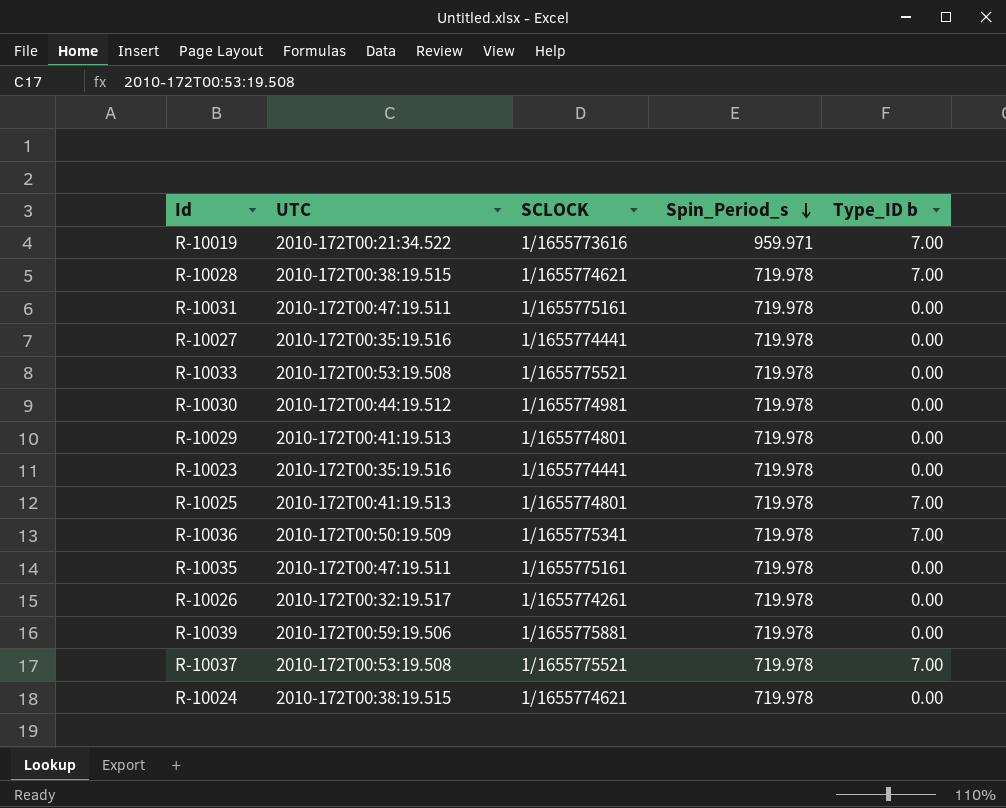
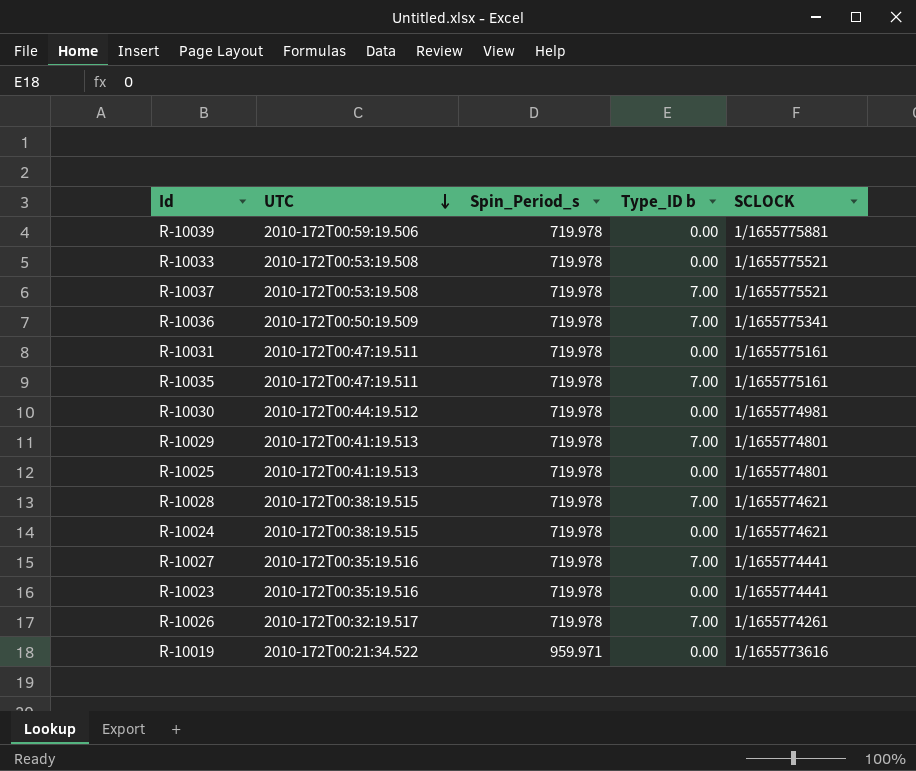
row order: Spin_Period_s descending -> UTC descending
column SCLOCK | position: 3 -> 5
R-10035 | Type_ID b: 0.00 -> 7.00
R-10029 | Type_ID b: 0.00 -> 7.00
R-10025 | Type_ID b: 7.00 -> 0.00
R-10027 | Type_ID b: 0.00 -> 7.00
R-10026 | Type_ID b: 0.00 -> 7.00
R-10019 | Type_ID b: 7.00 -> 0.00

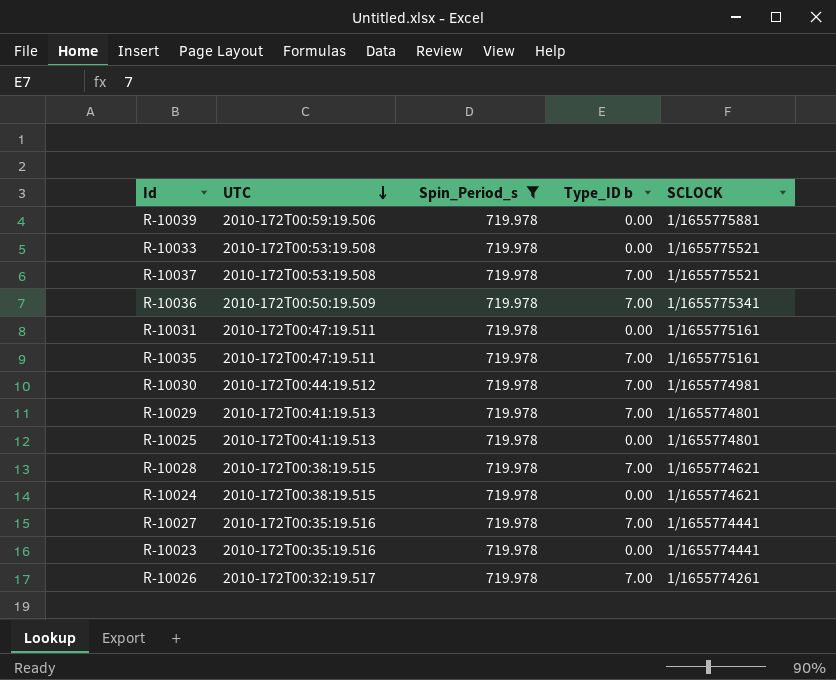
filter: none -> Spin_Period_s = 719.978
R-10030 | Type_ID b: 0.00 -> 7.00

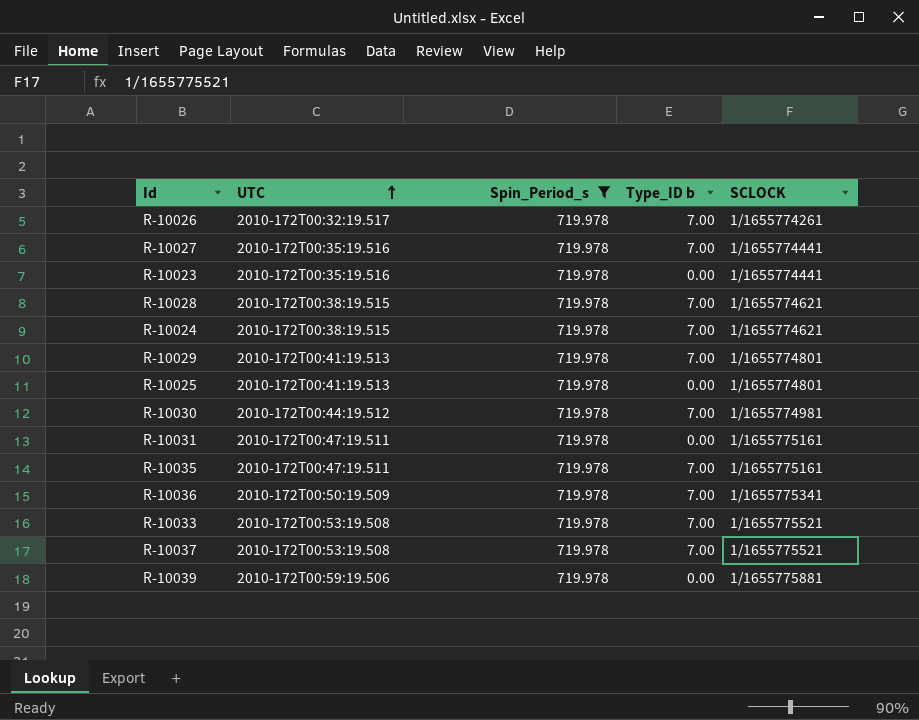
row order: UTC descending -> UTC ascending
R-10024 | Type_ID b: 0.00 -> 7.00
R-10033 | Type_ID b: 0.00 -> 7.00

